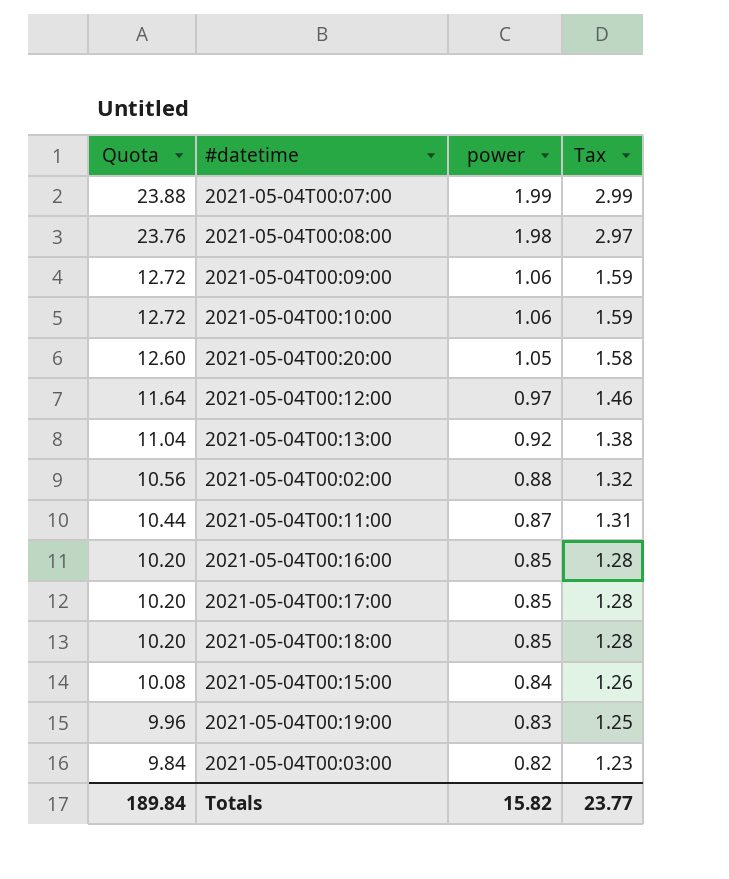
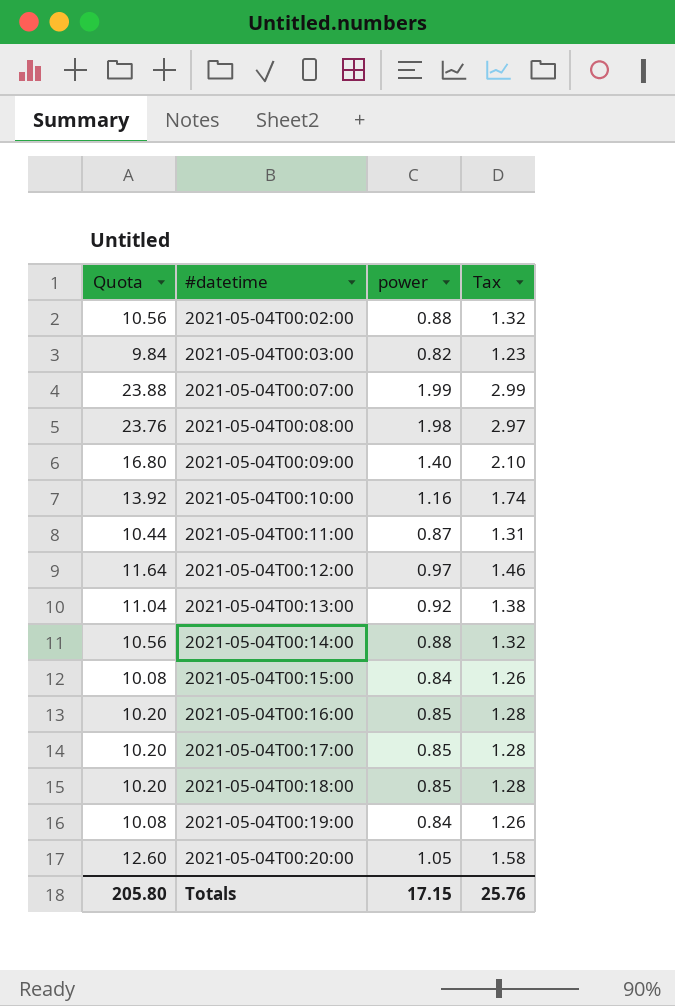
row order: Quota descending -> #datetime ascending
2021-05-04T00:09:00 | Quota: 12.72 -> 16.80
2021-05-04T00:09:00 | power: 1.06 -> 1.40
2021-05-04T00:09:00 | Tax: 1.59 -> 2.10
2021-05-04T00:10:00 | Quota: 12.72 -> 13.92
2021-05-04T00:10:00 | power: 1.06 -> 1.16
2021-05-04T00:10:00 | Tax: 1.59 -> 1.74
row 2021-05-04T00:14:00: none -> 10.56 | 0.88 | 1.32
2021-05-04T00:19:00 | Quota: 9.96 -> 10.08
2021-05-04T00:19:00 | power: 0.83 -> 0.84
2021-05-04T00:19:00 | Tax: 1.25 -> 1.26
Totals | Quota: 189.84 -> 205.80
Totals | power: 15.82 -> 17.15
Totals | Tax: 23.77 -> 25.76

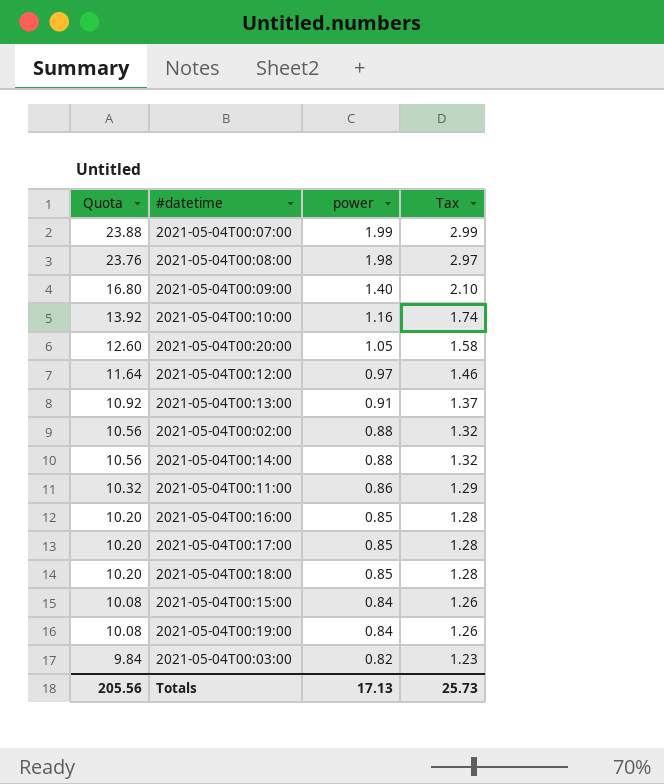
row order: #datetime ascending -> Quota descending
2021-05-04T00:13:00 | Quota: 11.04 -> 10.92
2021-05-04T00:13:00 | power: 0.92 -> 0.91
2021-05-04T00:13:00 | Tax: 1.38 -> 1.37
2021-05-04T00:11:00 | Quota: 10.44 -> 10.32
2021-05-04T00:11:00 | power: 0.87 -> 0.86
2021-05-04T00:11:00 | Tax: 1.31 -> 1.29
Totals | Quota: 205.80 -> 205.56
Totals | power: 17.15 -> 17.13
Totals | Tax: 25.76 -> 25.73

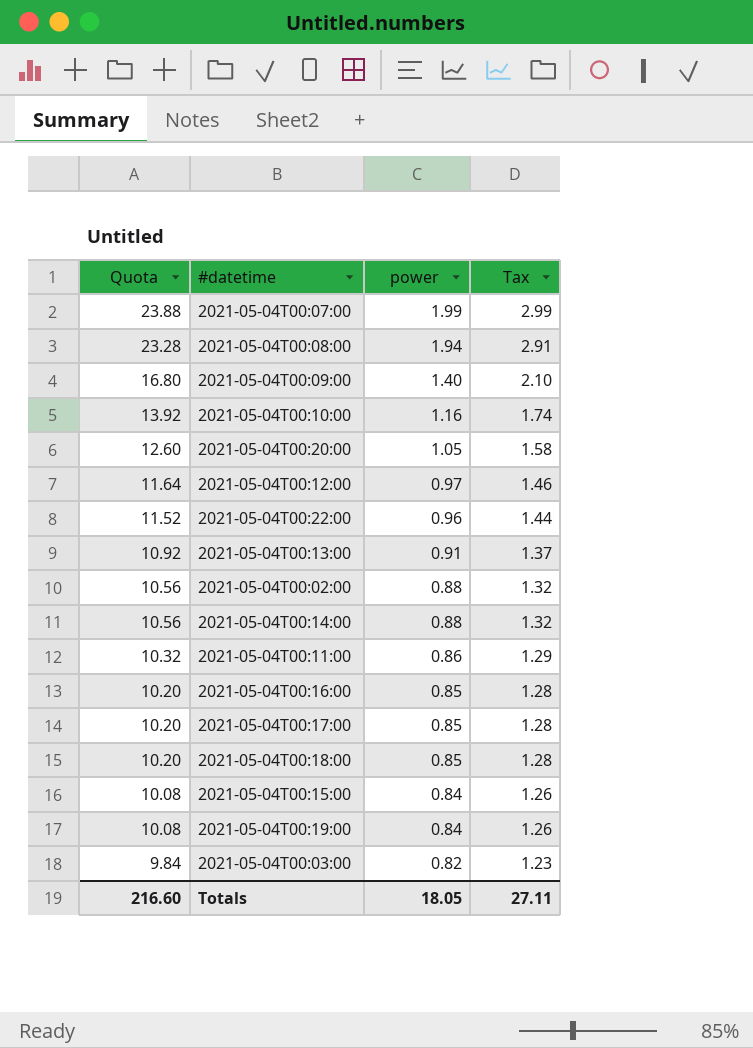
2021-05-04T00:08:00 | Quota: 23.76 -> 23.28
2021-05-04T00:08:00 | power: 1.98 -> 1.94
2021-05-04T00:08:00 | Tax: 2.97 -> 2.91
row 2021-05-04T00:22:00: none -> 11.52 | 0.96 | 1.44
Totals | Quota: 205.56 -> 216.60
Totals | power: 17.13 -> 18.05
Totals | Tax: 25.73 -> 27.11

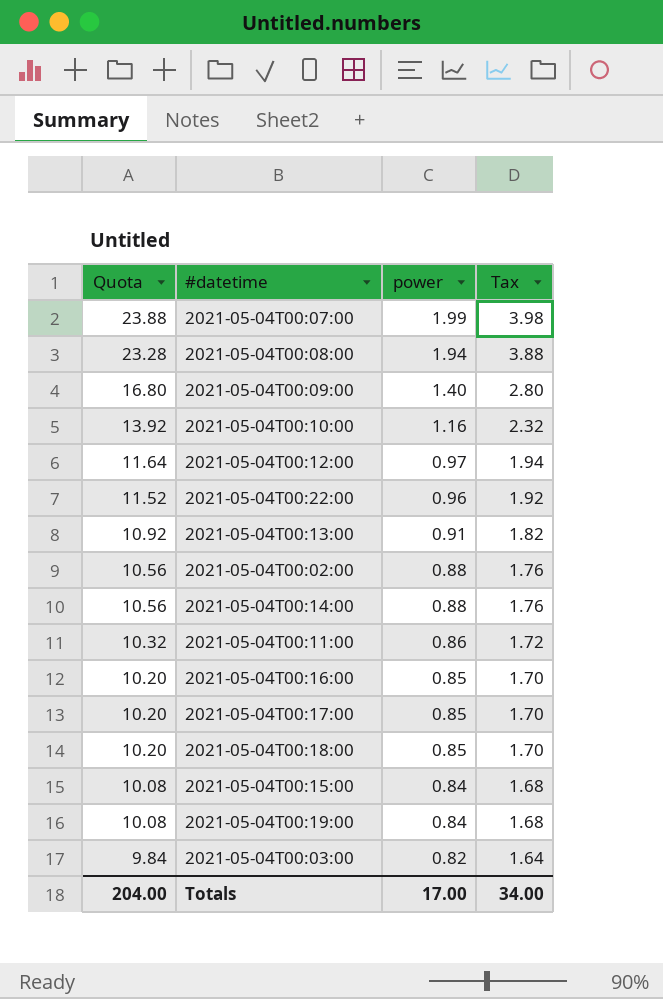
column Tax | formula: [power] * 1.5 -> [power] * 2
row 2021-05-04T00:20:00: 12.60 | 1.05 | 1.58 -> none
Totals | Quota: 216.60 -> 204.00
Totals | power: 18.05 -> 17.00
Totals | Tax: 27.11 -> 34.00

